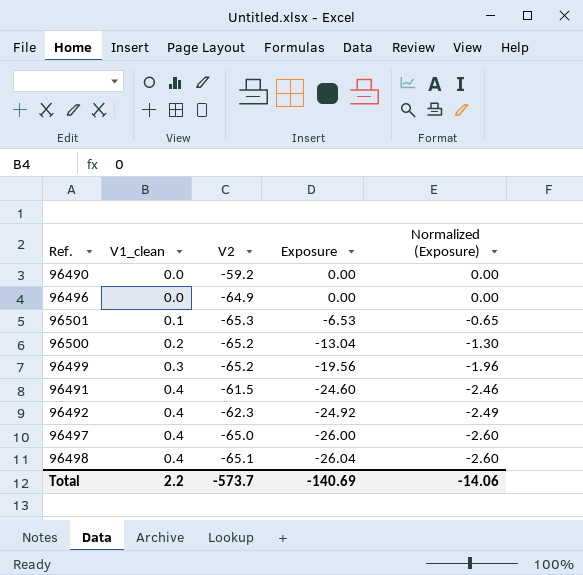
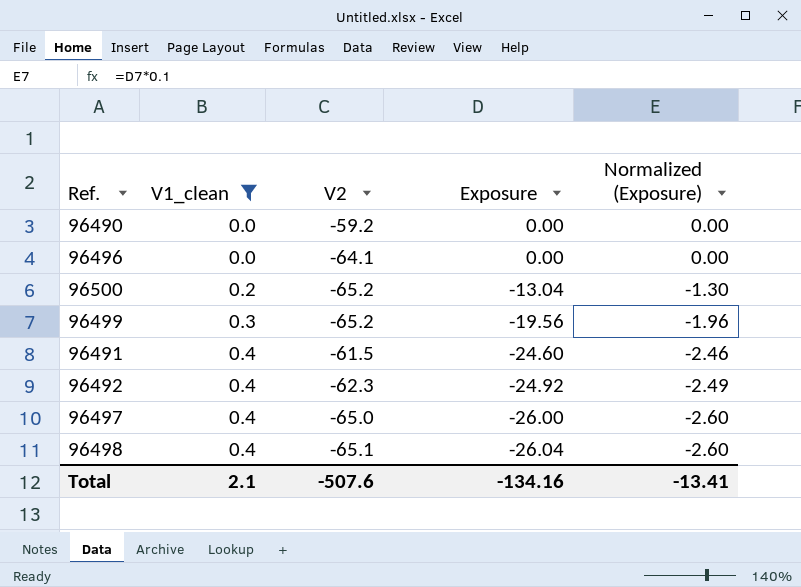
filter: none -> V1_clean != 0.1
96496 | V2: -64.9 -> -64.1
Total | V1_clean: 2.2 -> 2.1
Total | V2: -573.7 -> -507.6
Total | Exposure: -140.69 -> -134.16
Total | Normalized (Exposure): -14.06 -> -13.41

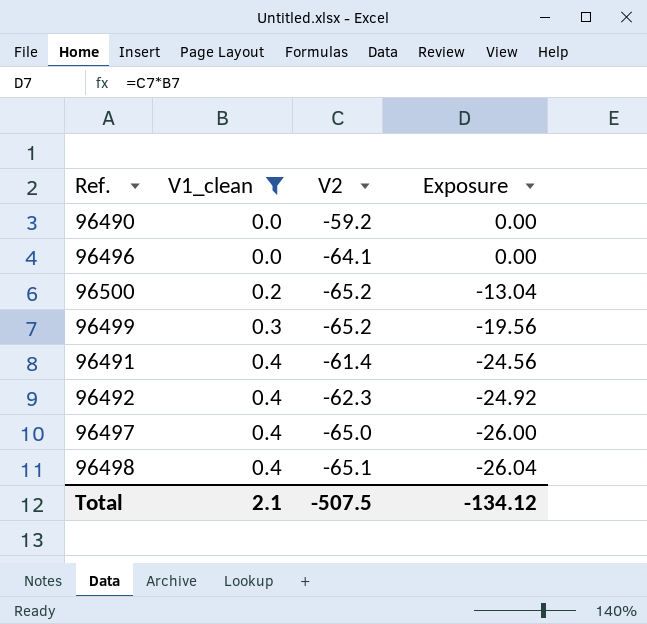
column Normalized (Exposure) | formula: [Exposure] * 0.1 -> none
96491 | V2: -61.5 -> -61.4
96491 | Exposure: -24.60 -> -24.56
Total | V2: -507.6 -> -507.5
Total | Exposure: -134.16 -> -134.12

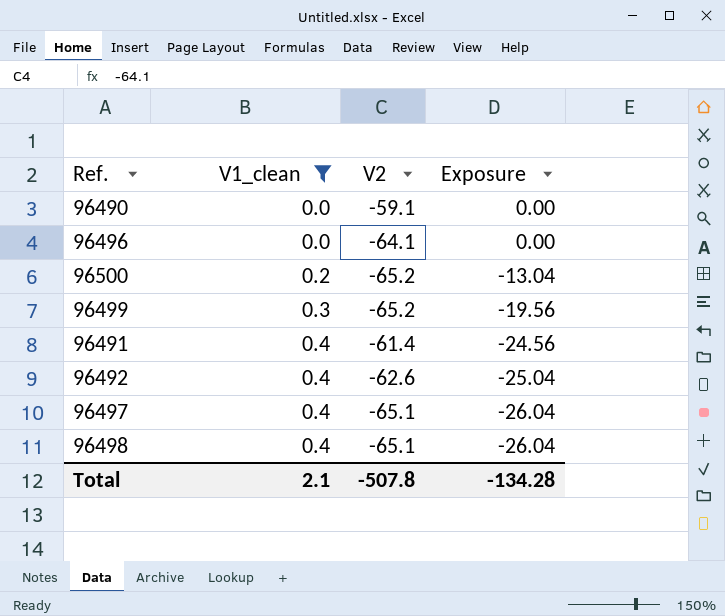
96490 | V2: -59.2 -> -59.1
96492 | V2: -62.3 -> -62.6
96492 | Exposure: -24.92 -> -25.04
96497 | V2: -65.0 -> -65.1
96497 | Exposure: -26.00 -> -26.04
Total | V2: -507.5 -> -507.8
Total | Exposure: -134.12 -> -134.28

